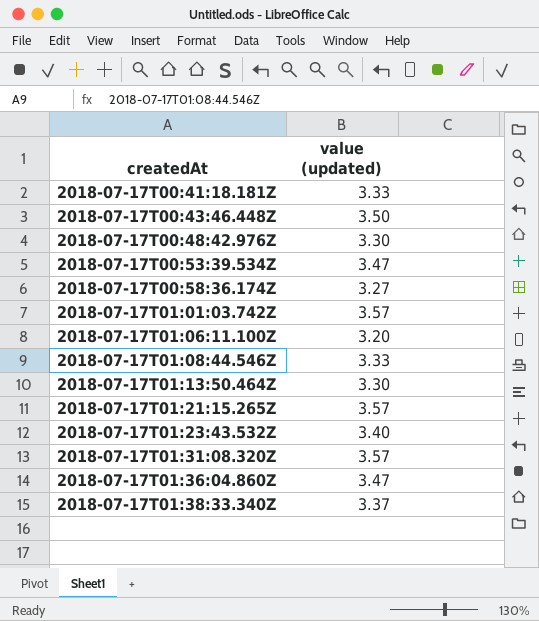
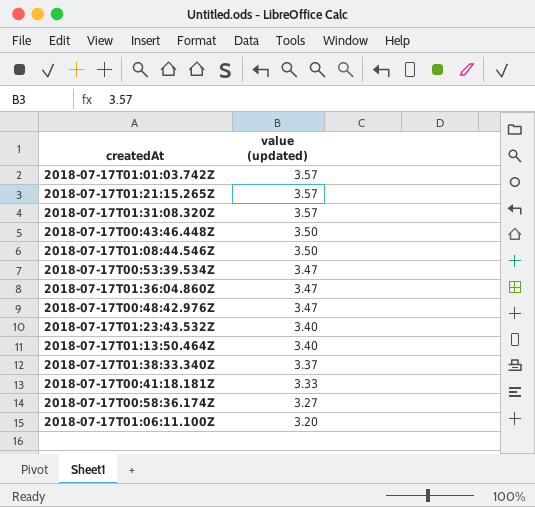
row order: createdAt ascending -> value (updated) descending
2018-07-17T01:08:44.546Z | value (updated): 3.33 -> 3.50
2018-07-17T00:48:42.976Z | value (updated): 3.30 -> 3.47
2018-07-17T01:13:50.464Z | value (updated): 3.30 -> 3.40

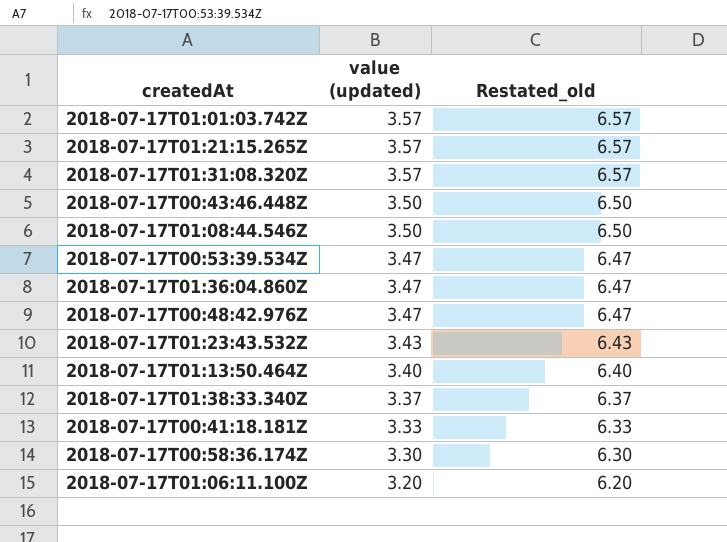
column Restated_old | formula: none -> [value (updated)] + 3
2018-07-17T01:23:43.532Z | value (updated): 3.40 -> 3.43
2018-07-17T00:58:36.174Z | value (updated): 3.27 -> 3.30

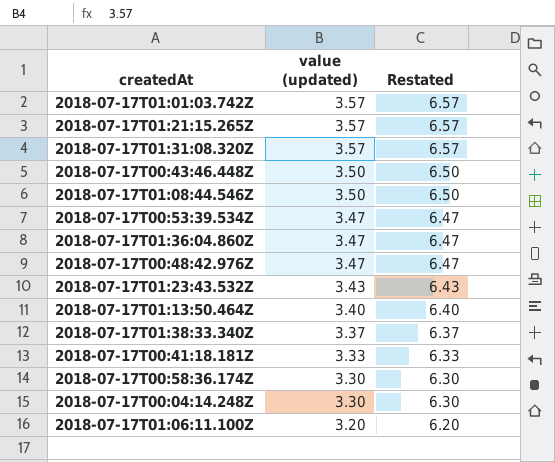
column name: Restated_old -> Restated
row 2018-07-17T00:04:14.248Z: none -> 3.30 | 6.30

